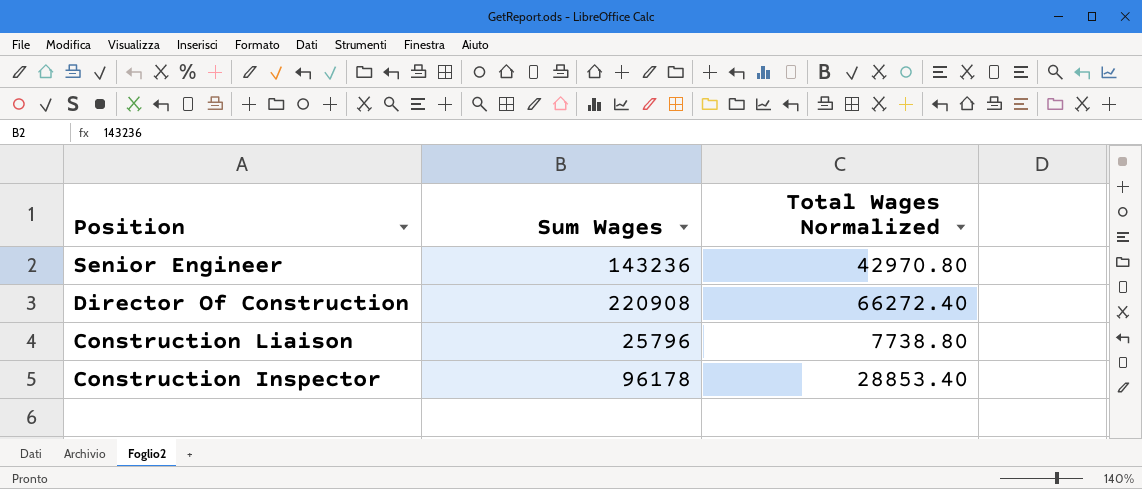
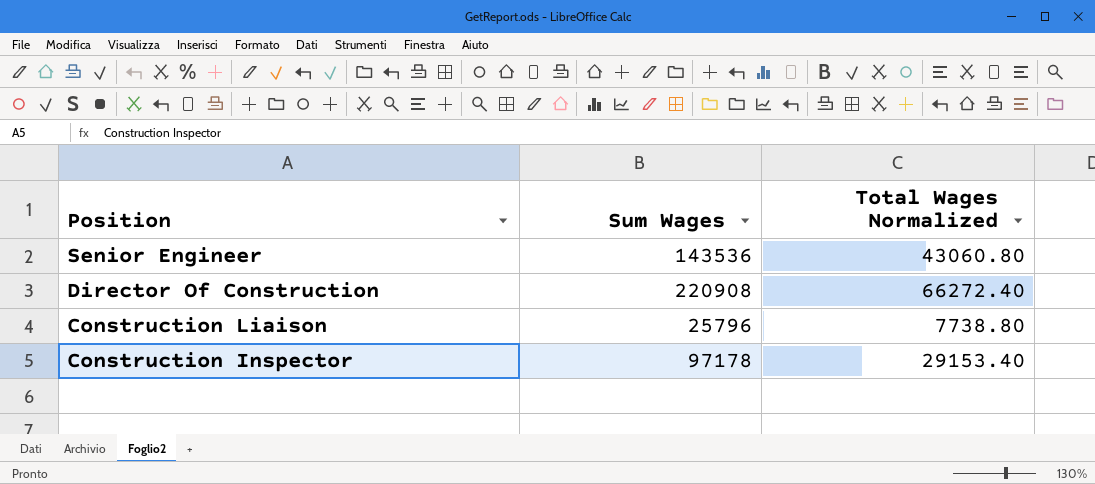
Senior Engineer | Sum Wages: 143236 -> 143536
Senior Engineer | Total Wages Normalized: 42970.80 -> 43060.80
Construction Inspector | Sum Wages: 96178 -> 97178
Construction Inspector | Total Wages Normalized: 28853.40 -> 29153.40

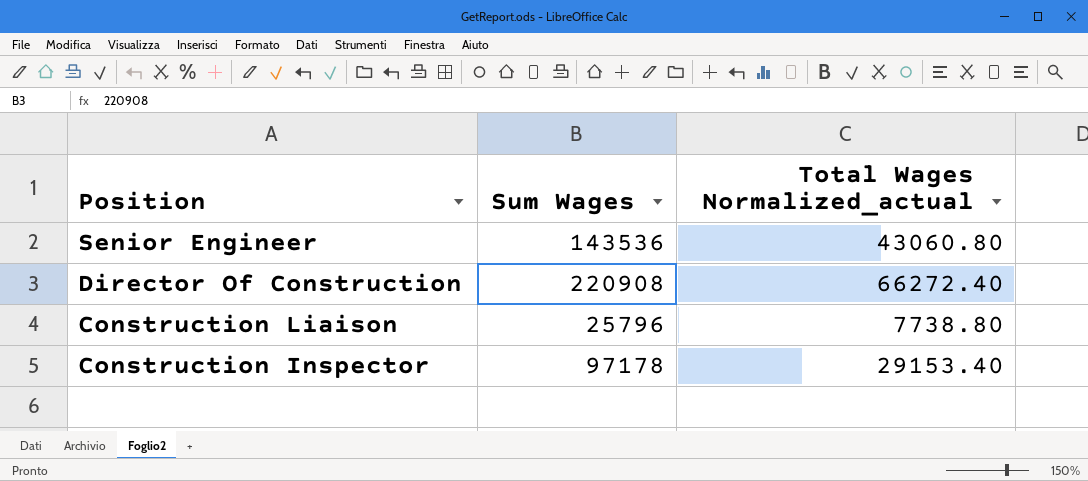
column name: Total Wages Normalized -> Total Wages Normalized_actual

